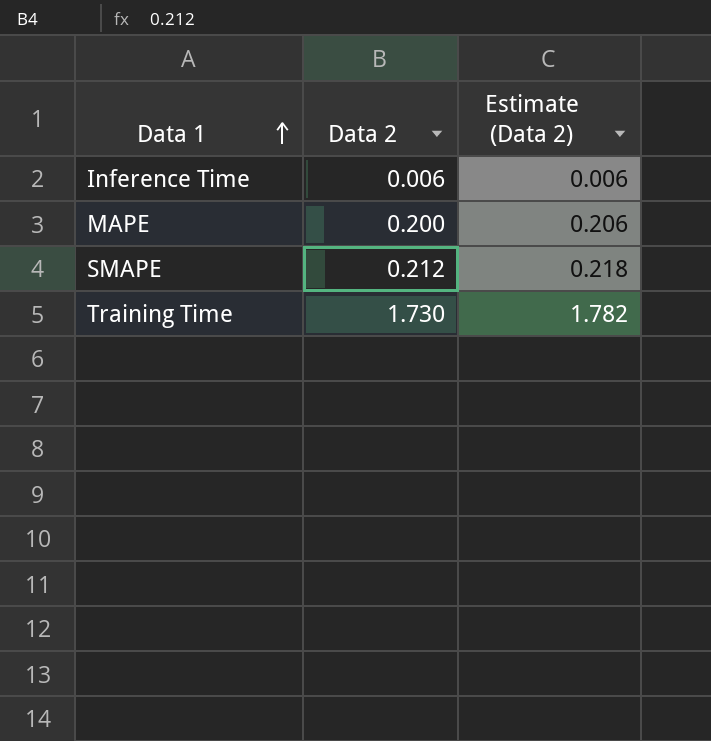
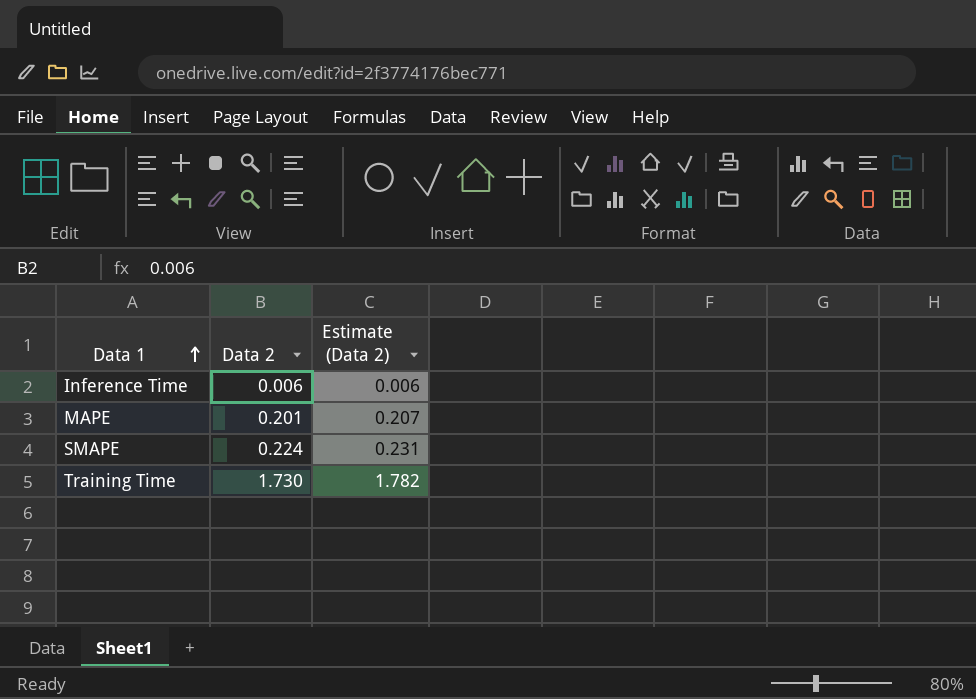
MAPE | Data 2: 0.200 -> 0.201
MAPE | Estimate (Data 2): 0.206 -> 0.207
SMAPE | Data 2: 0.212 -> 0.224
SMAPE | Estimate (Data 2): 0.218 -> 0.231

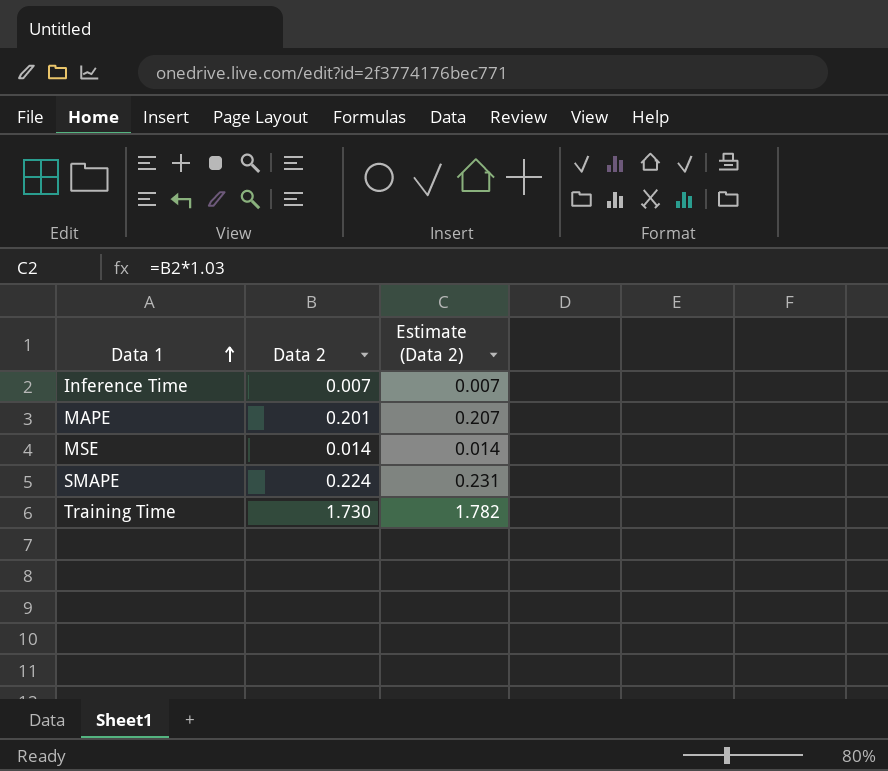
Inference Time | Data 2: 0.006 -> 0.007
Inference Time | Estimate (Data 2): 0.006 -> 0.007
row MSE: none -> 0.014 | 0.014

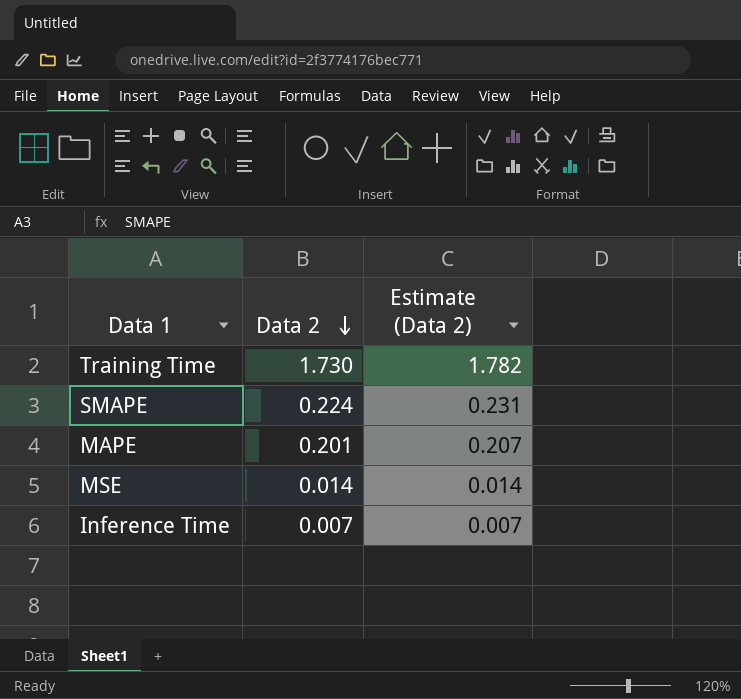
row order: Data 1 ascending -> Data 2 descending

